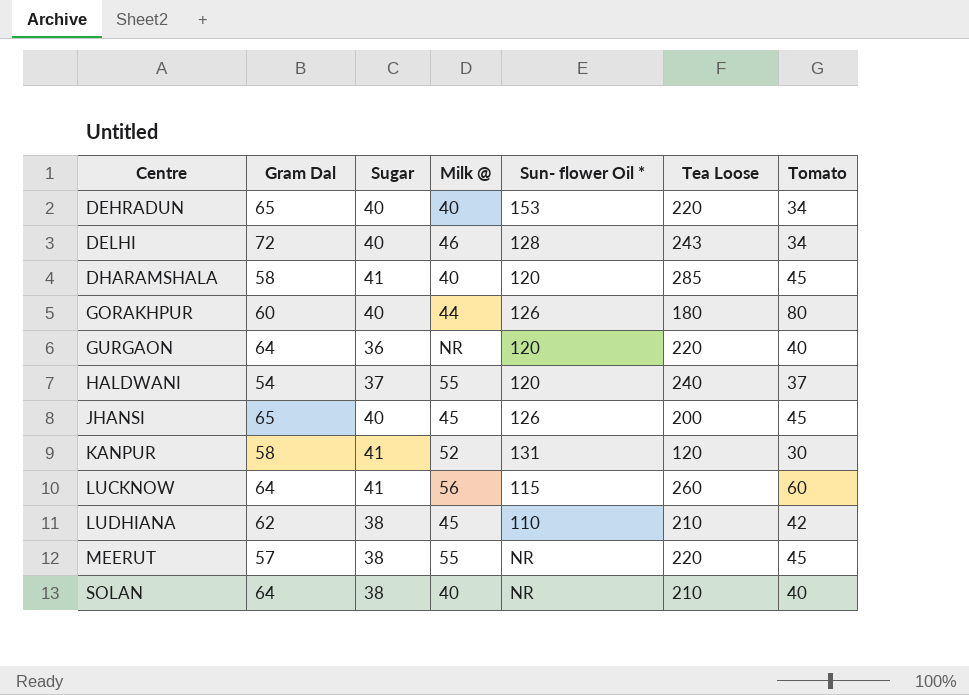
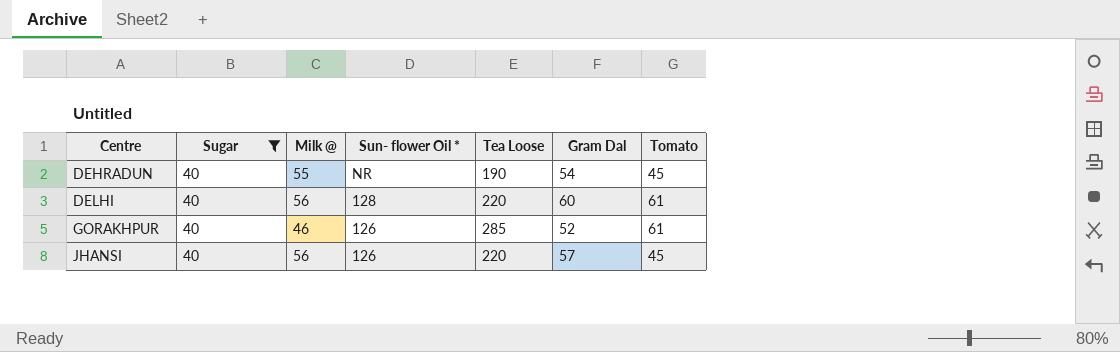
filter: none -> Sugar = 40
column Gram Dal | position: 2 -> 6
DEHRADUN | Milk @: 40 -> 55
DEHRADUN | Sun- flower Oil *: 153 -> NR
DEHRADUN | Tea Loose: 220 -> 190
DEHRADUN | Gram Dal: 65 -> 54
DEHRADUN | Tomato: 34 -> 45
DELHI | Milk @: 46 -> 56
DELHI | Tea Loose: 243 -> 220
DELHI | Gram Dal: 72 -> 60
DELHI | Tomato: 34 -> 61
GORAKHPUR | Milk @: 44 -> 46
GORAKHPUR | Tea Loose: 180 -> 285
GORAKHPUR | Gram Dal: 60 -> 52
GORAKHPUR | Tomato: 80 -> 61
JHANSI | Milk @: 45 -> 56
JHANSI | Tea Loose: 200 -> 220
JHANSI | Gram Dal: 65 -> 57

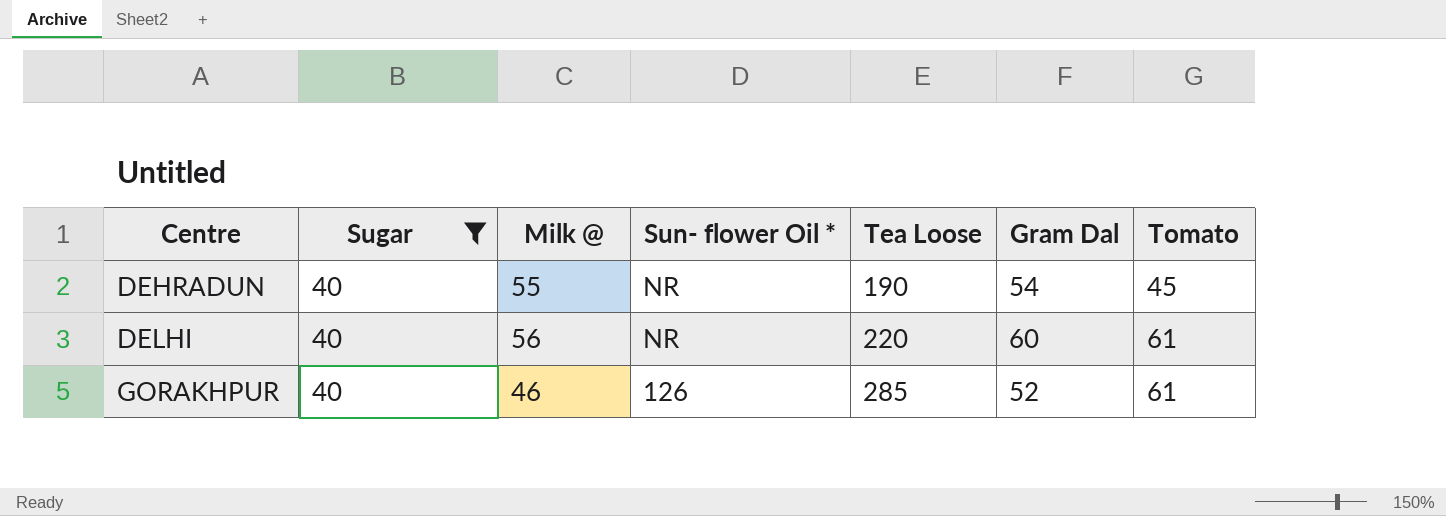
row JHANSI: 40 | 56 | 126 | 220 | 57 | 45 -> none
DELHI | Sun- flower Oil *: 128 -> NR

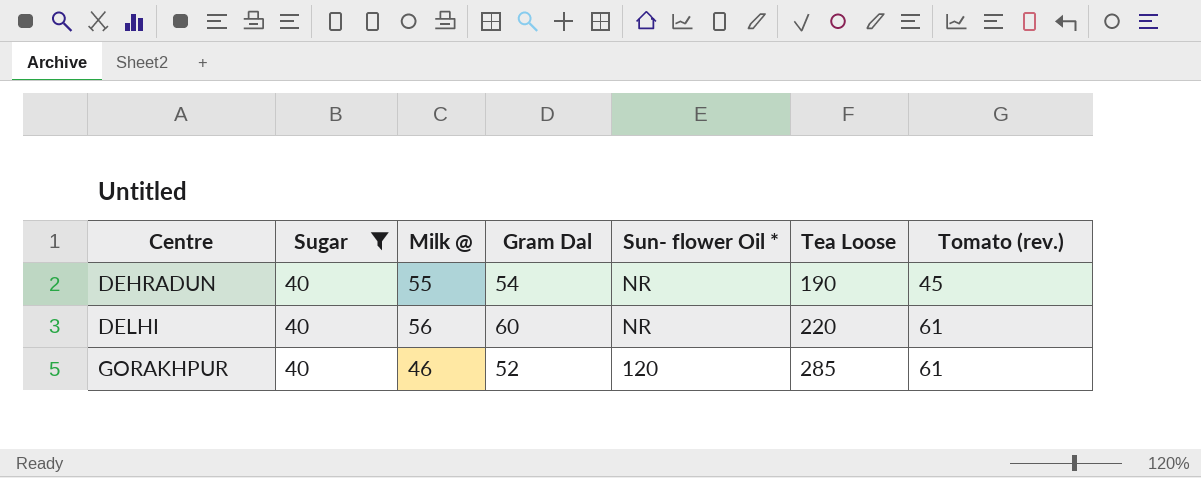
column Gram Dal | position: 6 -> 4
column name: Tomato -> Tomato (rev.)
GORAKHPUR | Sun- flower Oil *: 126 -> 120

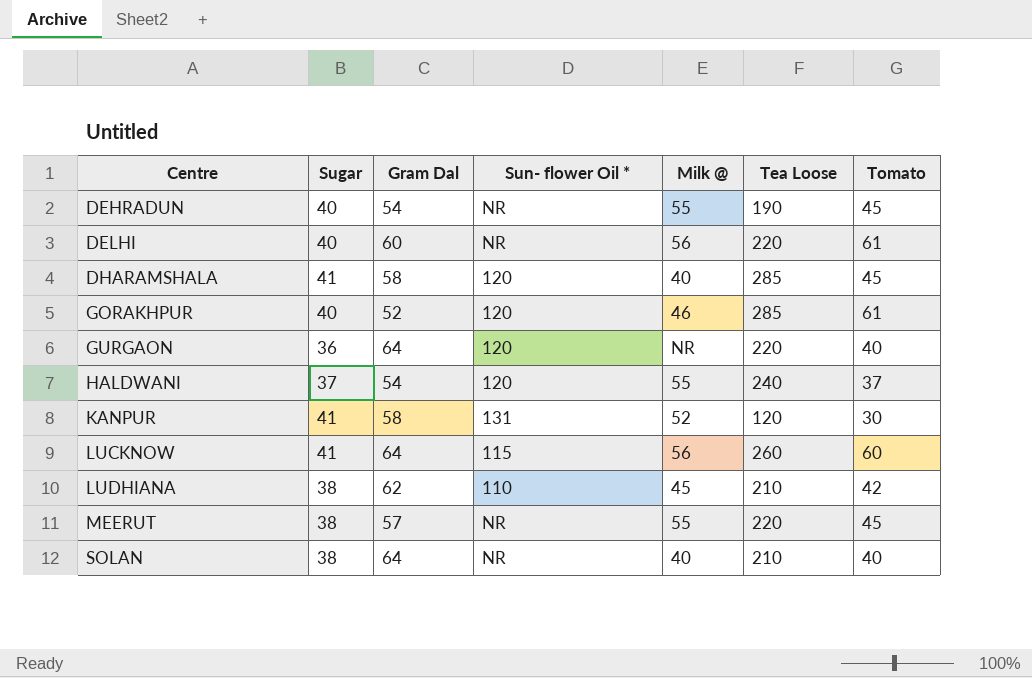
filter: Sugar = 40 -> none
column Milk @ | position: 3 -> 5
column name: Tomato (rev.) -> Tomato

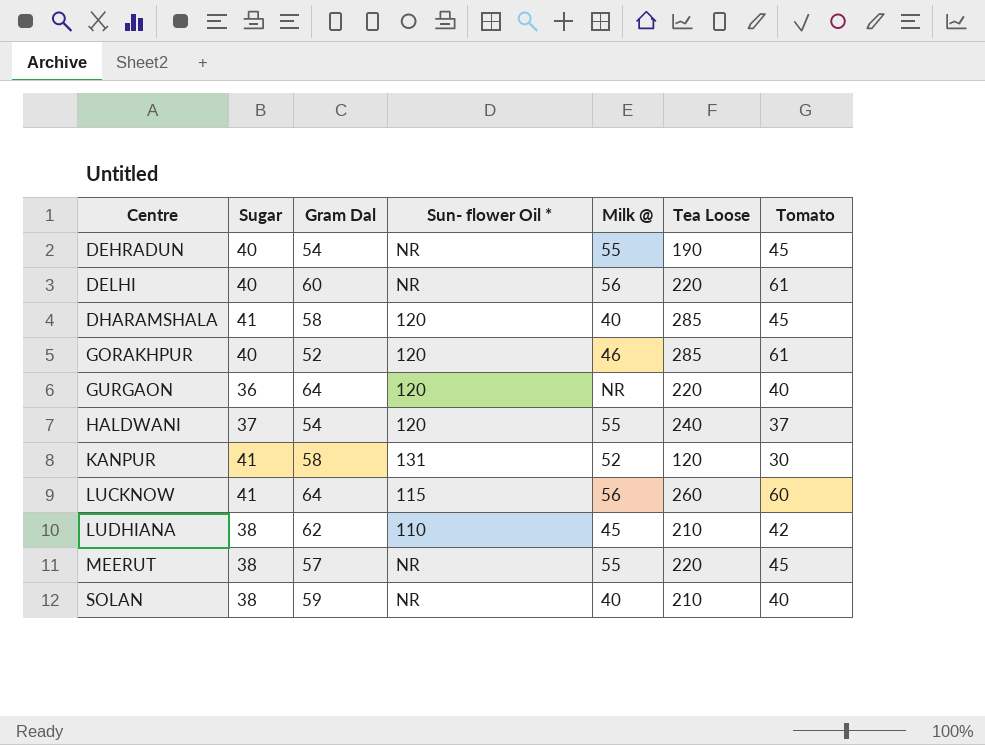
SOLAN | Gram Dal: 64 -> 59

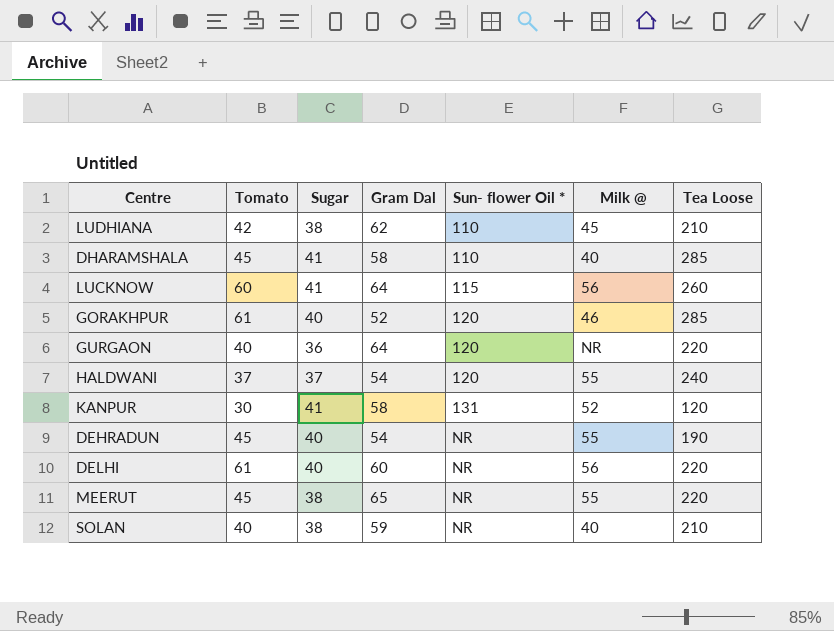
row order: Centre ascending -> Sun- flower Oil * ascending
column Tomato | position: 7 -> 2
DHARAMSHALA | Sun- flower Oil *: 120 -> 110
MEERUT | Gram Dal: 57 -> 65

